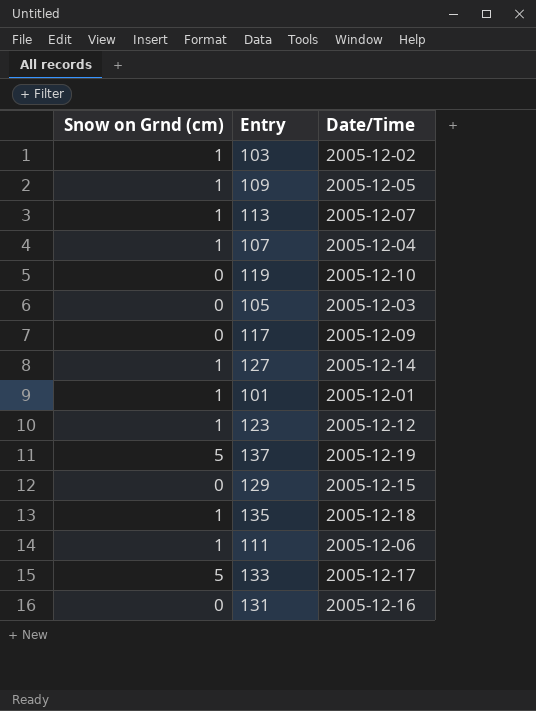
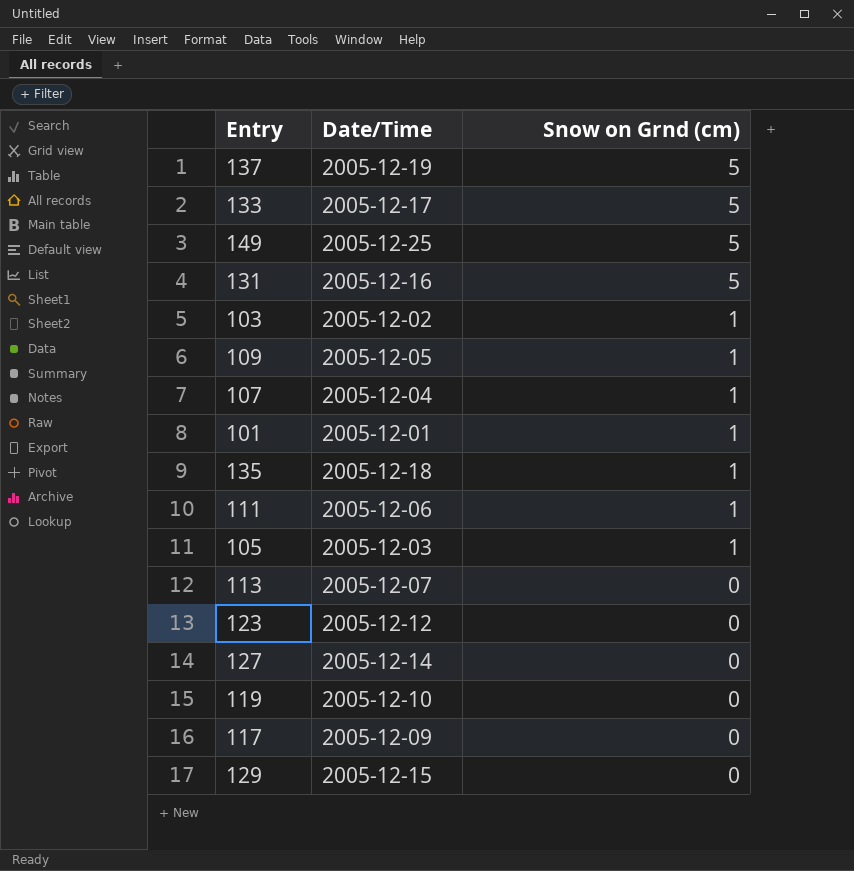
row order: none -> Snow on Grnd (cm) descending
column Snow on Grnd (cm) | position: 1 -> 3
row 149: none -> 2005-12-25 | 5
131 | Snow on Grnd (cm): 0 -> 5
105 | Snow on Grnd (cm): 0 -> 1
113 | Snow on Grnd (cm): 1 -> 0
123 | Snow on Grnd (cm): 1 -> 0
127 | Snow on Grnd (cm): 1 -> 0

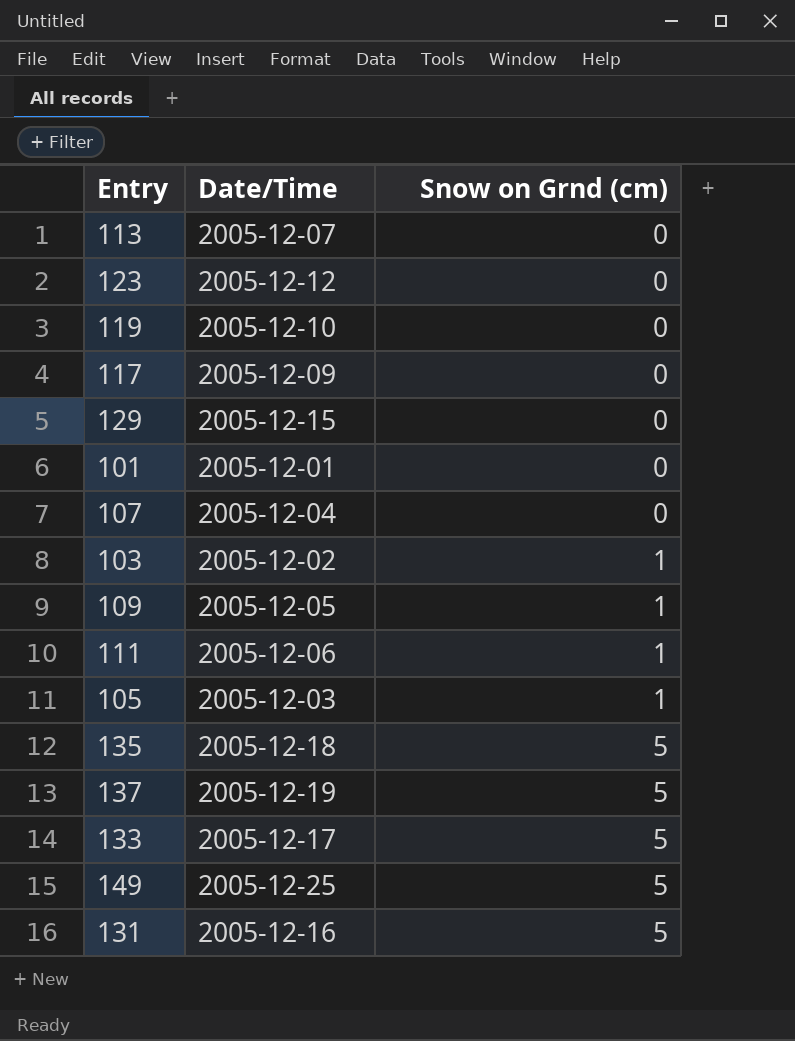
row order: Snow on Grnd (cm) descending -> Snow on Grnd (cm) ascending
row 127: 2005-12-14 | 0 -> none
101 | Snow on Grnd (cm): 1 -> 0
107 | Snow on Grnd (cm): 1 -> 0
135 | Snow on Grnd (cm): 1 -> 5

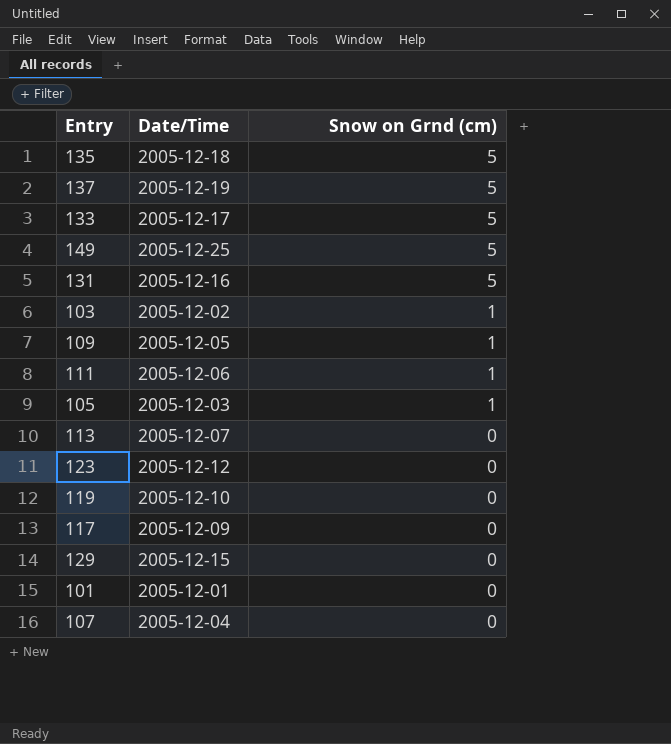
row order: Snow on Grnd (cm) ascending -> Snow on Grnd (cm) descending

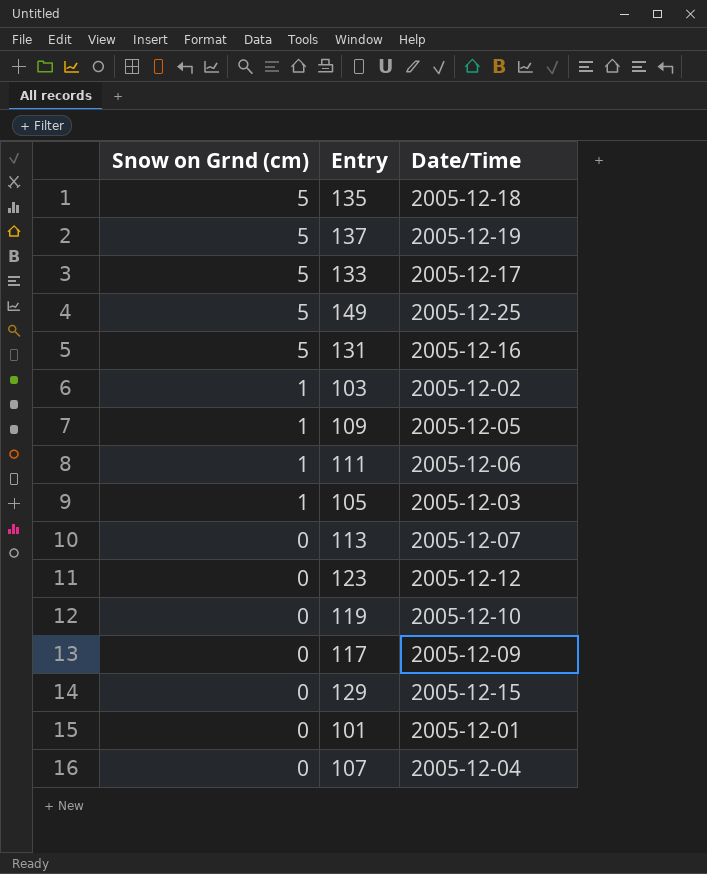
column Snow on Grnd (cm) | position: 3 -> 1

